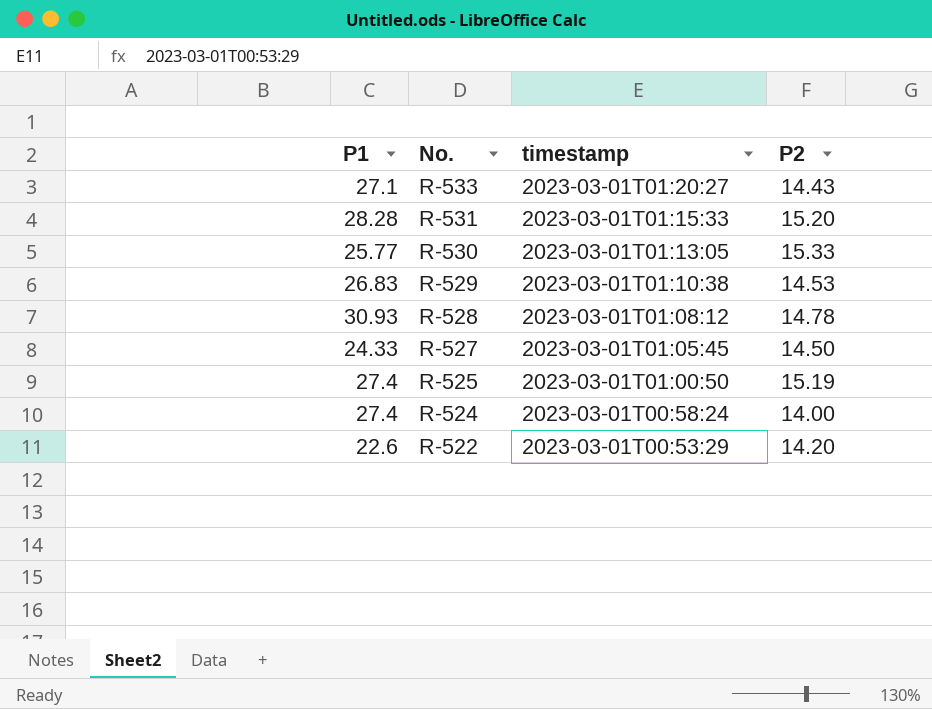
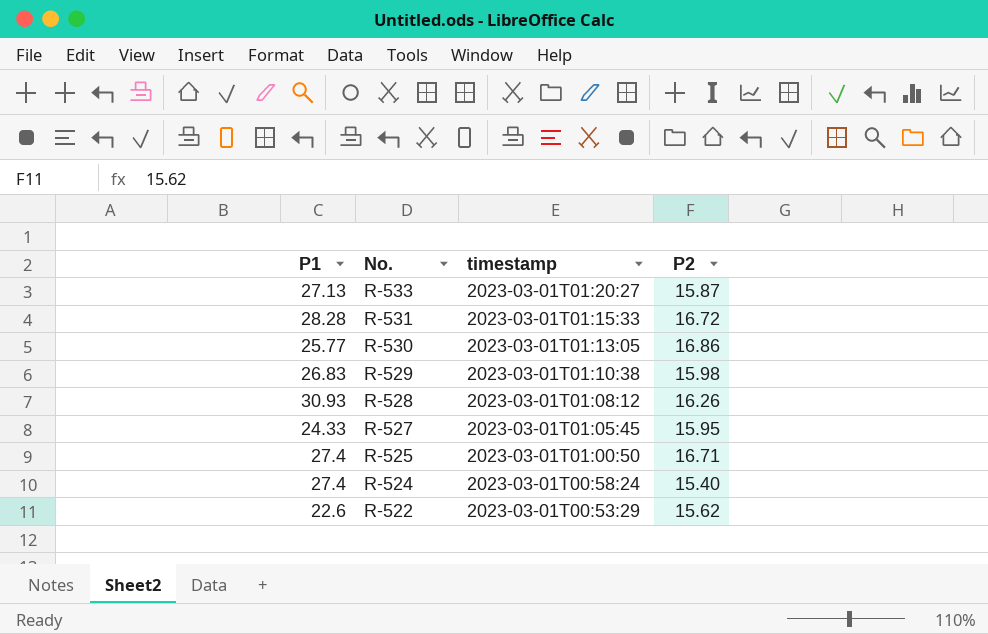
R-533 | P1: 27.1 -> 27.13
R-533 | P2: 14.43 -> 15.87
R-531 | P2: 15.20 -> 16.72
R-530 | P2: 15.33 -> 16.86
R-529 | P2: 14.53 -> 15.98
R-528 | P2: 14.78 -> 16.26
R-527 | P2: 14.50 -> 15.95
R-525 | P2: 15.19 -> 16.71
R-524 | P2: 14.00 -> 15.40
R-522 | P2: 14.20 -> 15.62

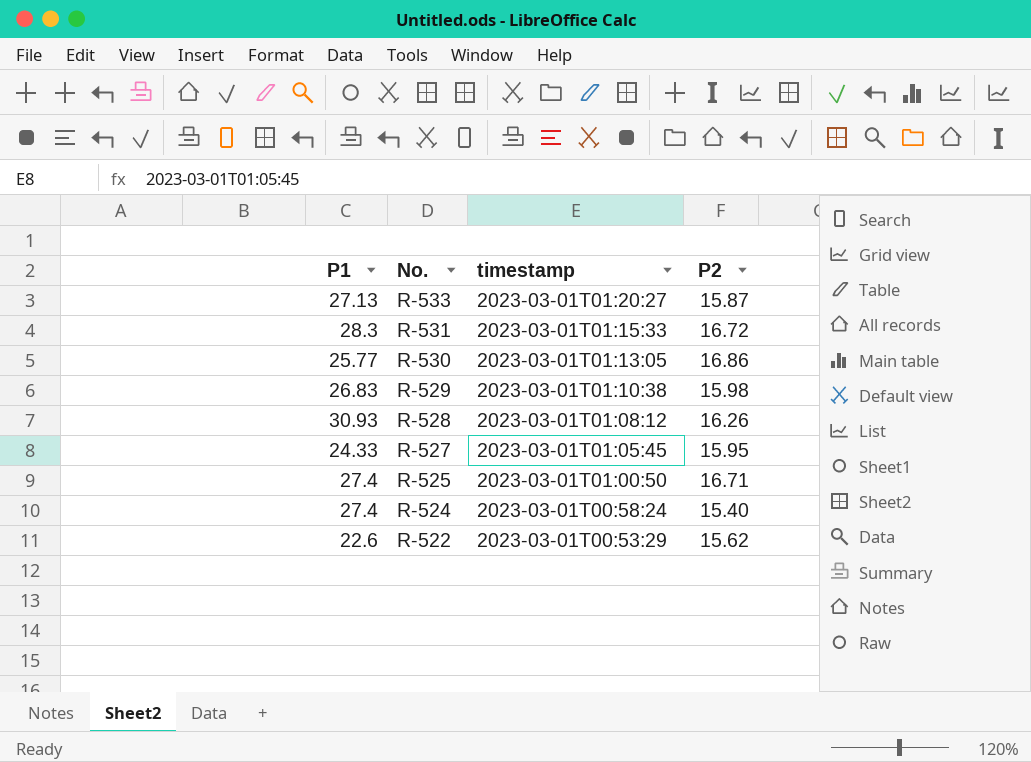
R-531 | P1: 28.28 -> 28.3

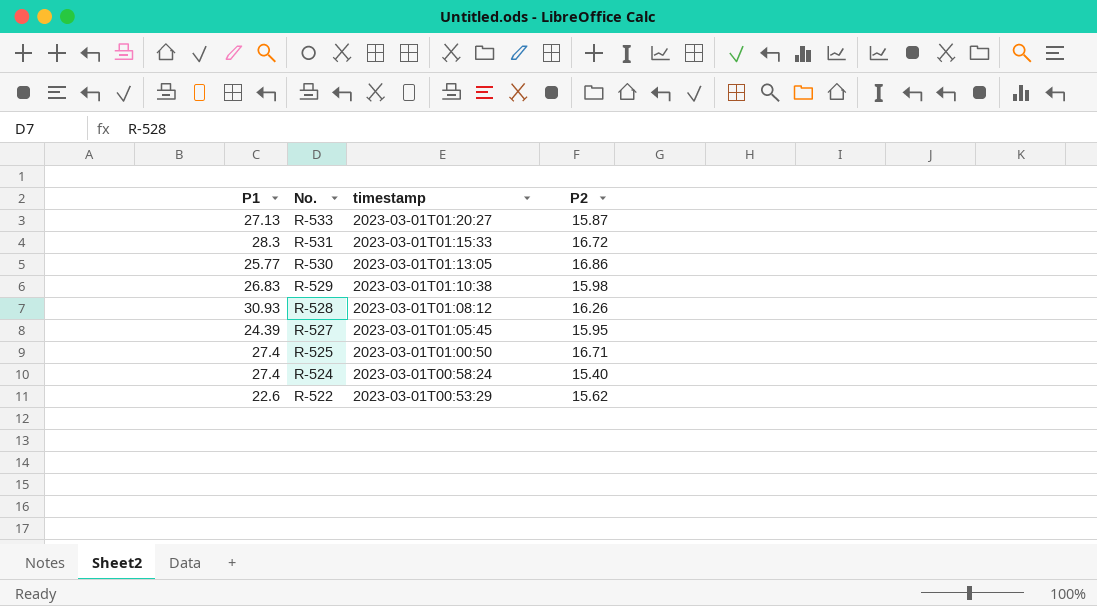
R-527 | P1: 24.33 -> 24.39

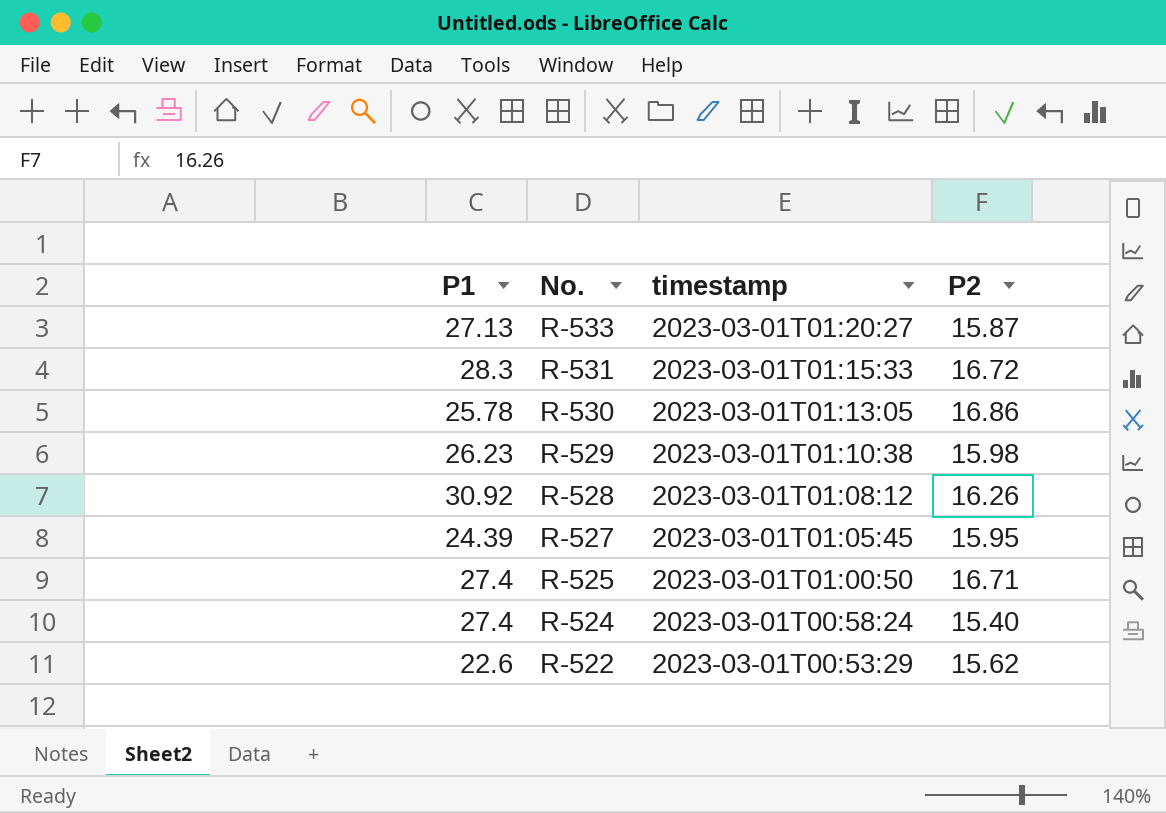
R-530 | P1: 25.77 -> 25.78
R-529 | P1: 26.83 -> 26.23
R-528 | P1: 30.93 -> 30.92

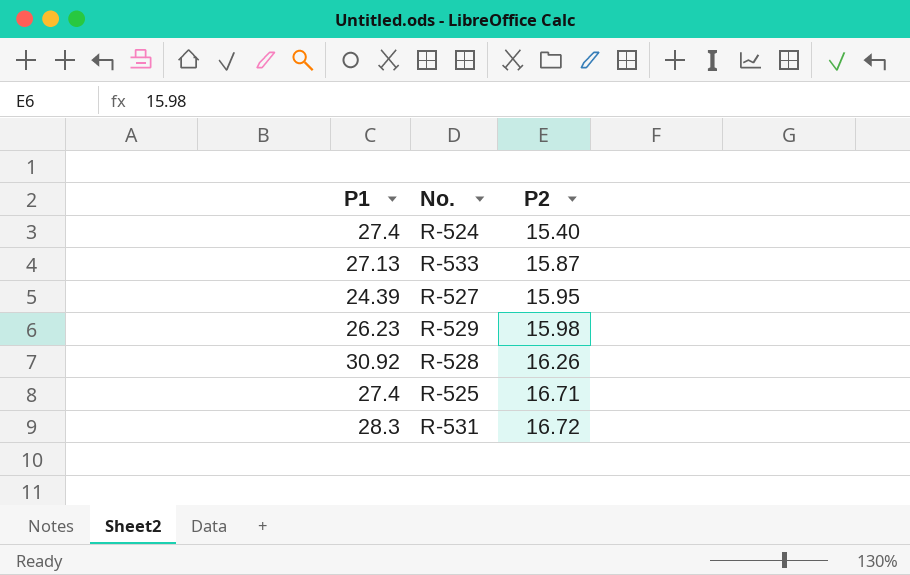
row order: No. descending -> P2 ascending
column timestamp | position: 3 -> none
row R-530: 25.78 | 2023-03-01T01:13:05 | 16.86 -> none
row R-522: 22.6 | 2023-03-01T00:53:29 | 15.62 -> none

